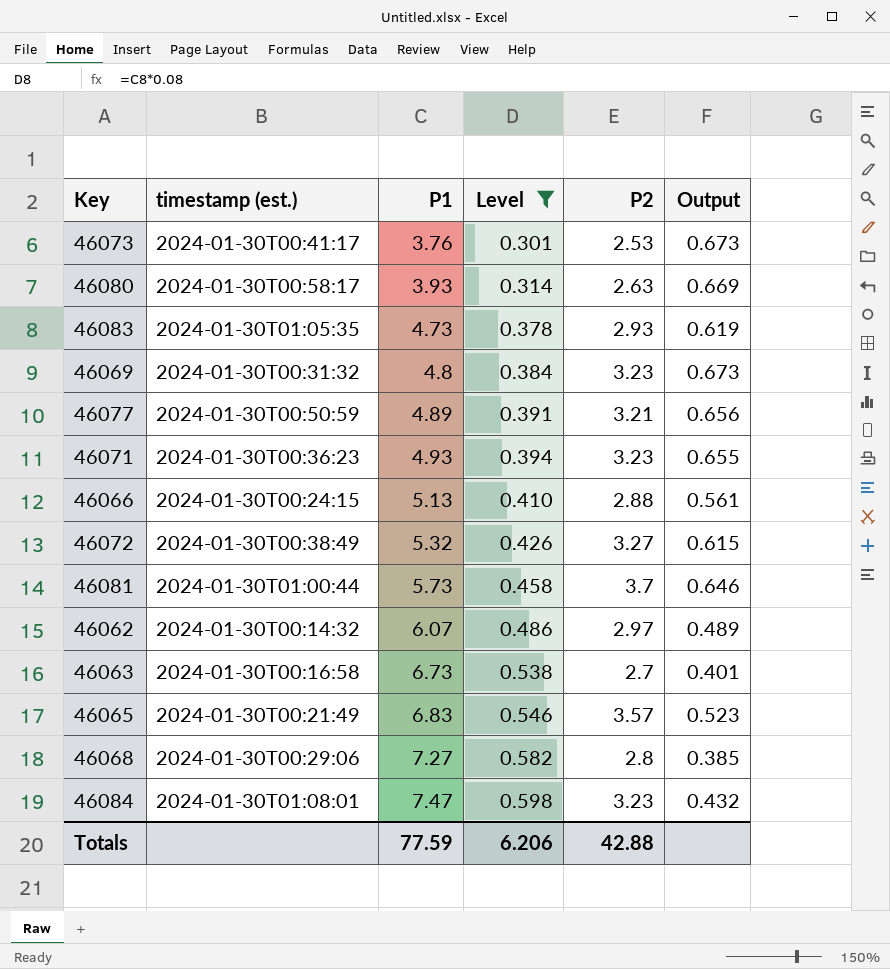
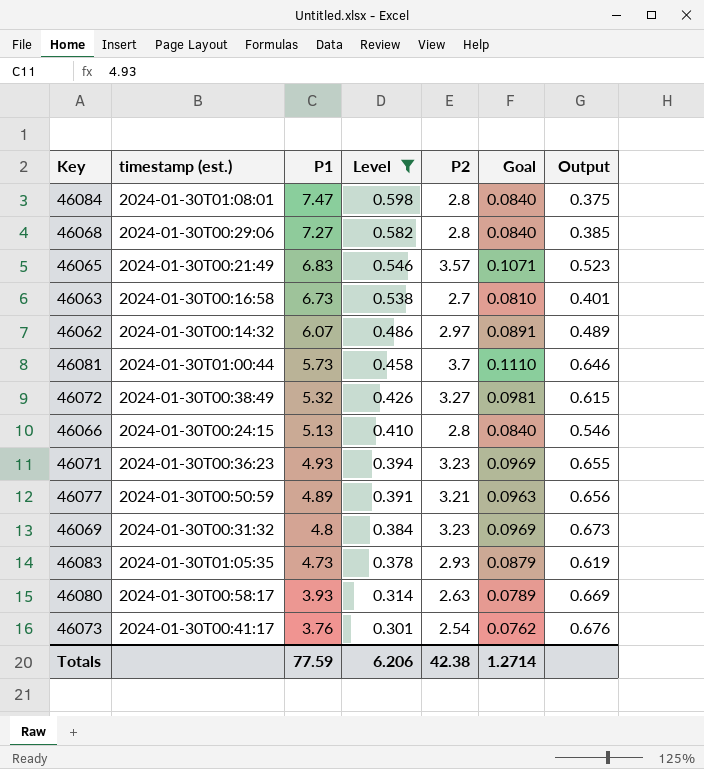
row order: P1 ascending -> P1 descending
column Goal | formula: none -> [P2] * 0.03
46084 | P2: 3.23 -> 2.8
46084 | Output: 0.432 -> 0.375
46066 | P2: 2.88 -> 2.8
46066 | Output: 0.561 -> 0.546
46073 | P2: 2.53 -> 2.54
46073 | Output: 0.673 -> 0.676
Totals | P2: 42.88 -> 42.38

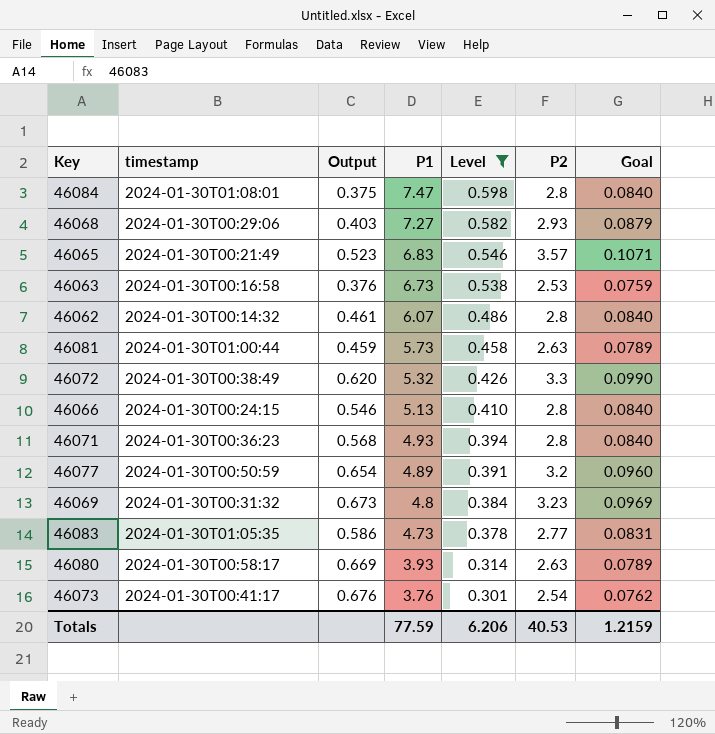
column name: timestamp (est.) -> timestamp
column Output | position: 7 -> 3
46068 | Output: 0.385 -> 0.403
46068 | P2: 2.8 -> 2.93
46068 | Goal: 0.0840 -> 0.0879
46063 | Output: 0.401 -> 0.376
46063 | P2: 2.7 -> 2.53
46063 | Goal: 0.0810 -> 0.0759
46062 | Output: 0.489 -> 0.461
46062 | P2: 2.97 -> 2.8
46062 | Goal: 0.0891 -> 0.0840
46081 | Output: 0.646 -> 0.459
46081 | P2: 3.7 -> 2.63
46081 | Goal: 0.1110 -> 0.0789
46072 | Output: 0.615 -> 0.620
46072 | P2: 3.27 -> 3.3
46072 | Goal: 0.0981 -> 0.0990
46071 | Output: 0.655 -> 0.568
46071 | P2: 3.23 -> 2.8
46071 | Goal: 0.0969 -> 0.0840
46077 | Output: 0.656 -> 0.654
46077 | P2: 3.21 -> 3.2
46077 | Goal: 0.0963 -> 0.0960
46083 | Output: 0.619 -> 0.586
46083 | P2: 2.93 -> 2.77
46083 | Goal: 0.0879 -> 0.0831
Totals | P2: 42.38 -> 40.53
Totals | Goal: 1.2714 -> 1.2159

